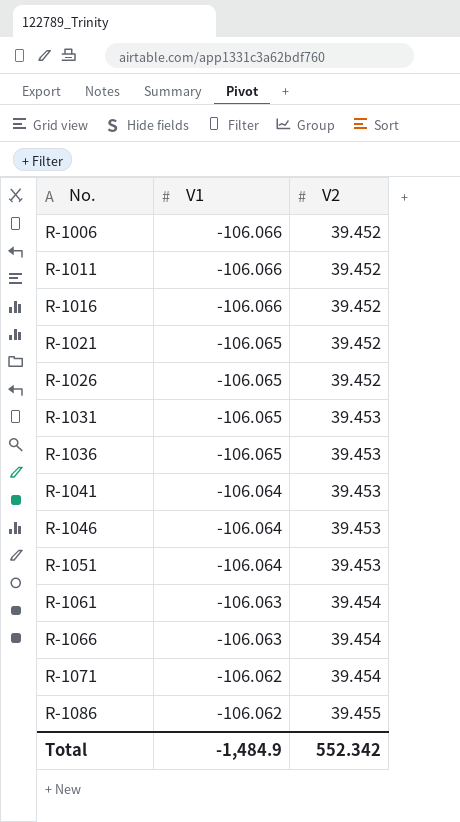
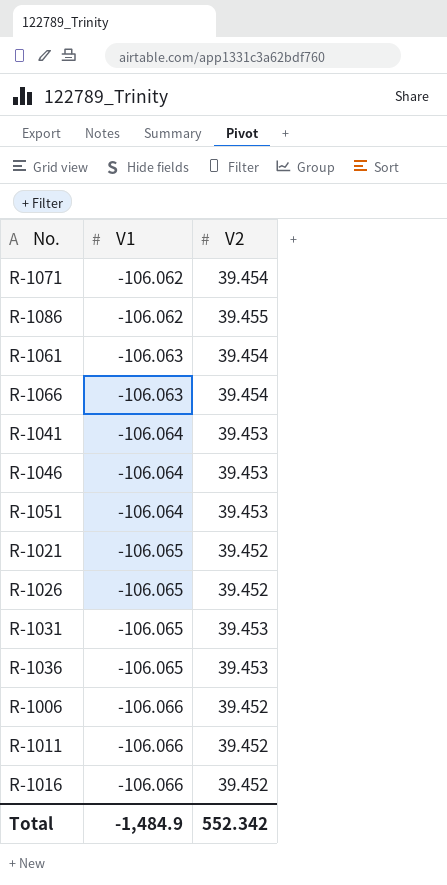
row order: No. ascending -> V1 descending

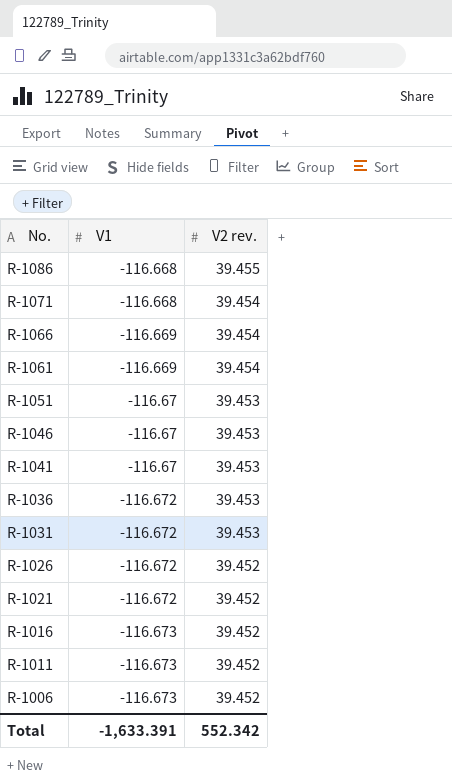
row order: V1 descending -> No. descending
column name: V2 -> V2 rev.
R-1086 | V1: -106.062 -> -116.668
R-1071 | V1: -106.062 -> -116.668
R-1066 | V1: -106.063 -> -116.669
R-1061 | V1: -106.063 -> -116.669
R-1051 | V1: -106.064 -> -116.67
R-1046 | V1: -106.064 -> -116.67
R-1041 | V1: -106.064 -> -116.67
R-1036 | V1: -106.065 -> -116.672
R-1031 | V1: -106.065 -> -116.672
R-1026 | V1: -106.065 -> -116.672
R-1021 | V1: -106.065 -> -116.672
R-1016 | V1: -106.066 -> -116.673
R-1011 | V1: -106.066 -> -116.673
R-1006 | V1: -106.066 -> -116.673
Total | V1: -1,484.9 -> -1,633.391

